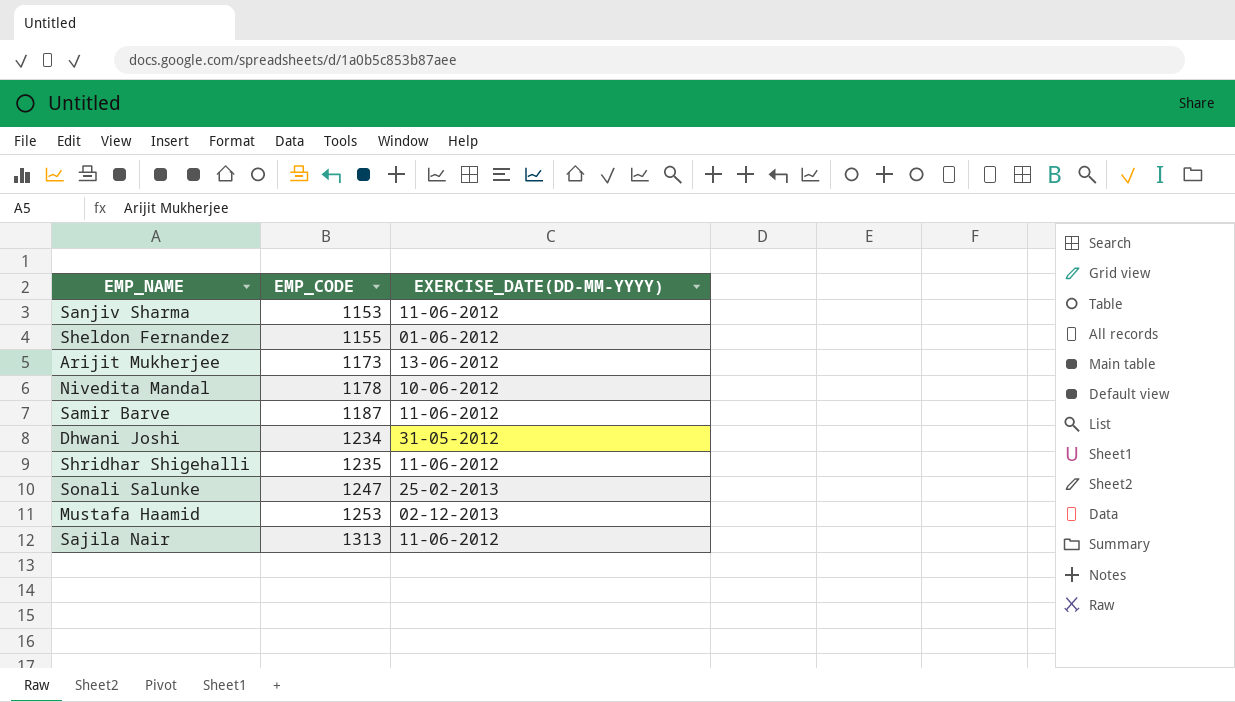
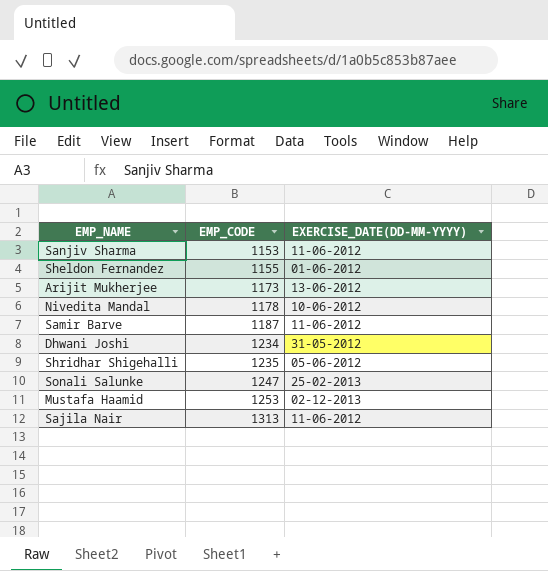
Shridhar Shigehalli | EXERCISE_DATE(DD-MM-YYYY): 11-06-2012 -> 05-06-2012

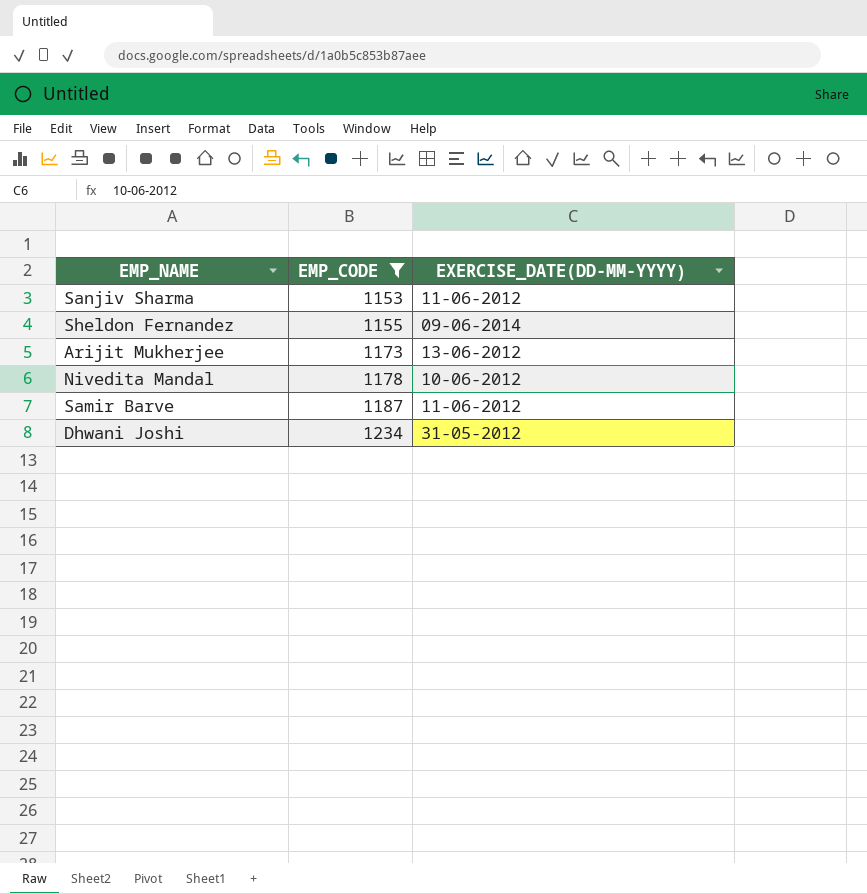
filter: none -> EMP_CODE <= 1234
Sheldon Fernandez | EXERCISE_DATE(DD-MM-YYYY): 01-06-2012 -> 09-06-2014

